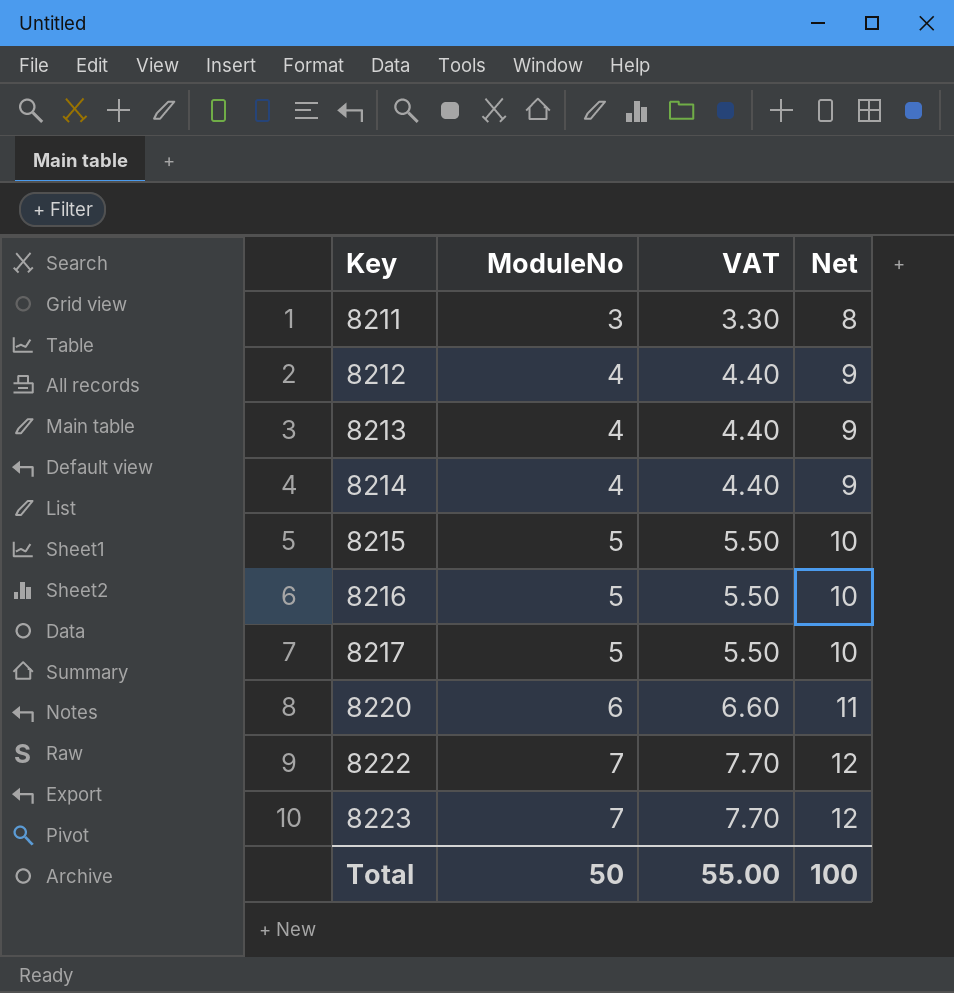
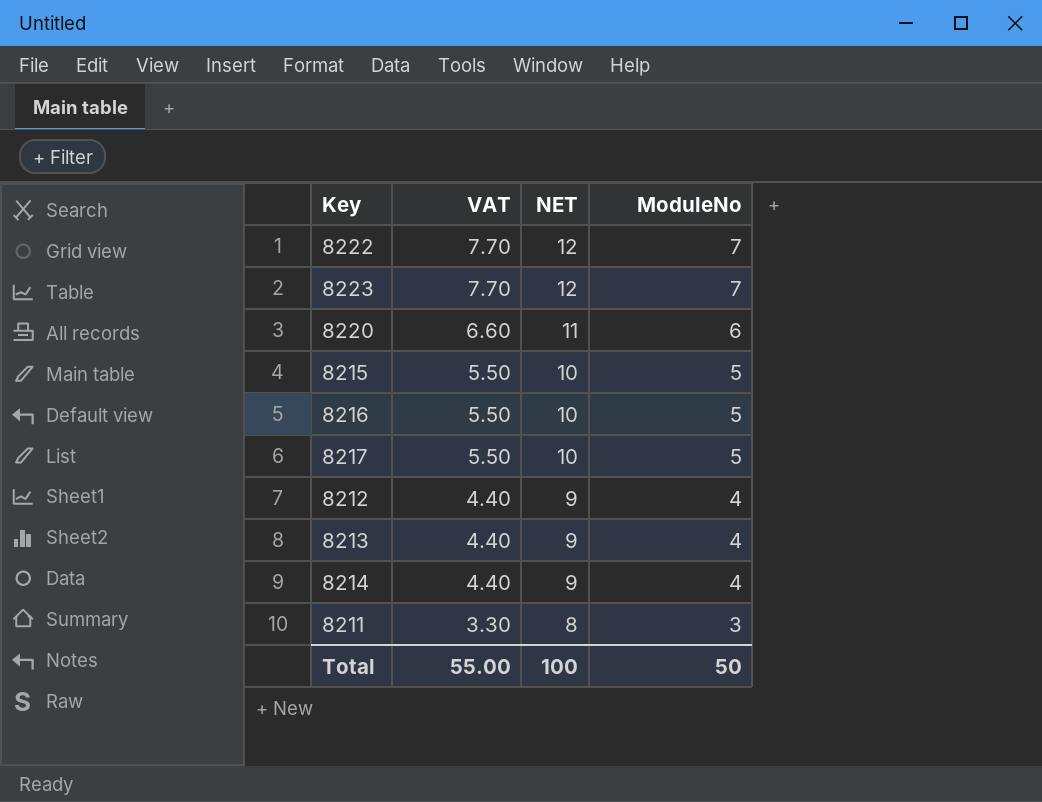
row order: Key ascending -> VAT descending
column name: Net -> NET
column ModuleNo | position: 2 -> 4

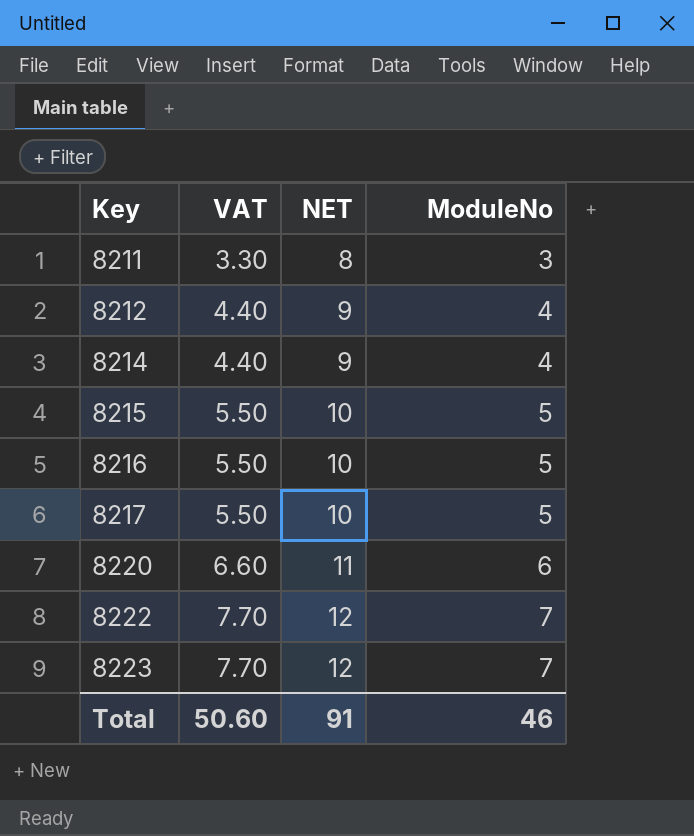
row order: VAT descending -> Key ascending
row 8213: 4.40 | 9 | 4 -> none
Total | VAT: 55.00 -> 50.60
Total | NET: 100 -> 91
Total | ModuleNo: 50 -> 46

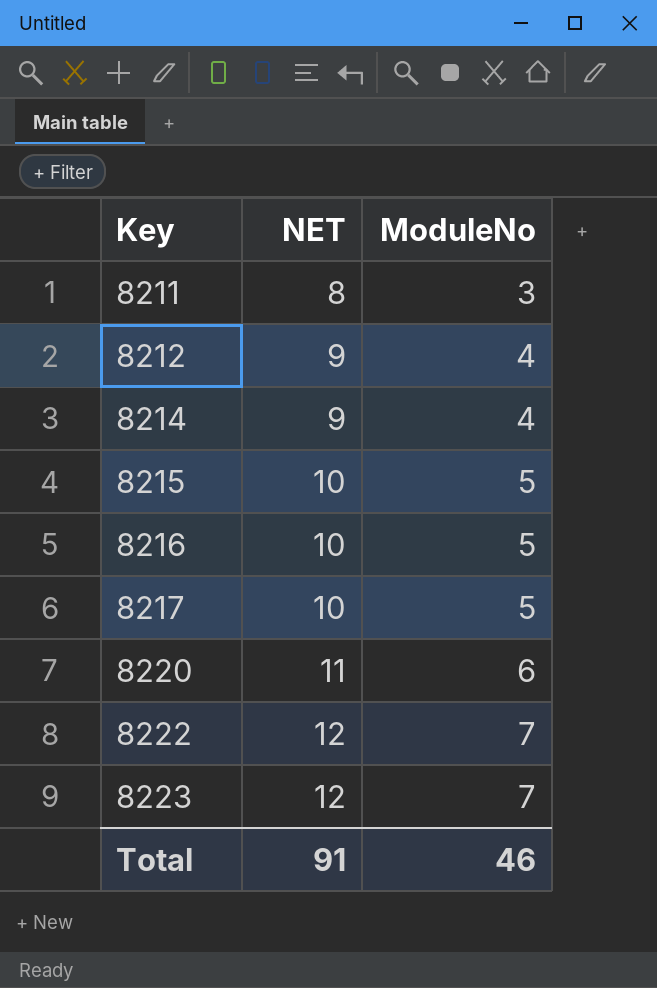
column VAT | formula: [ModuleNo] * 1.1 -> none

